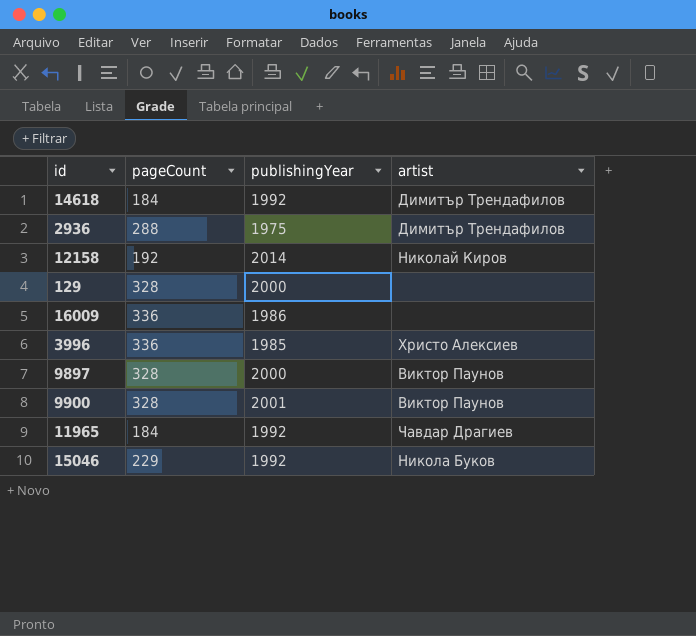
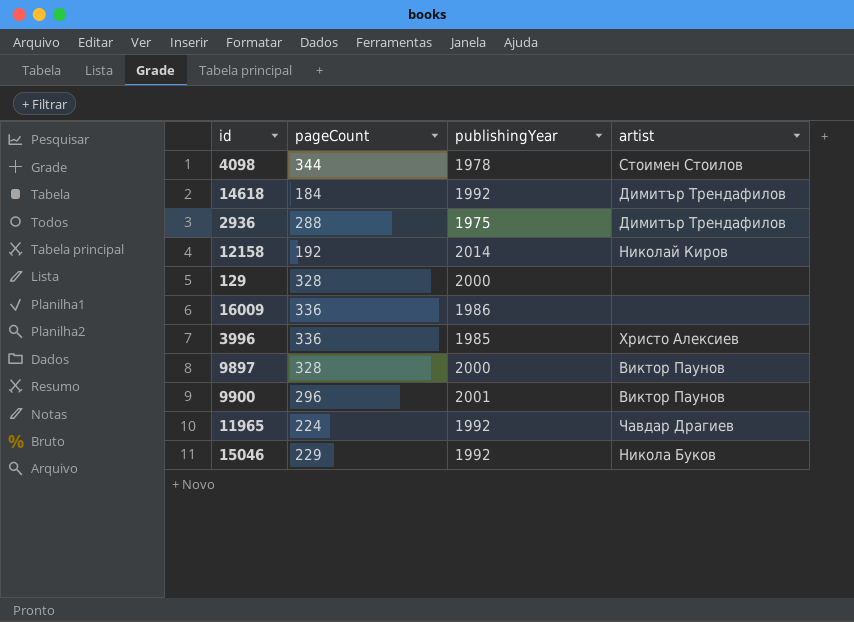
row 4098: none -> 344 | 1978 | Стоимен Стоилов
9900 | pageCount: 328 -> 296
11965 | pageCount: 184 -> 224

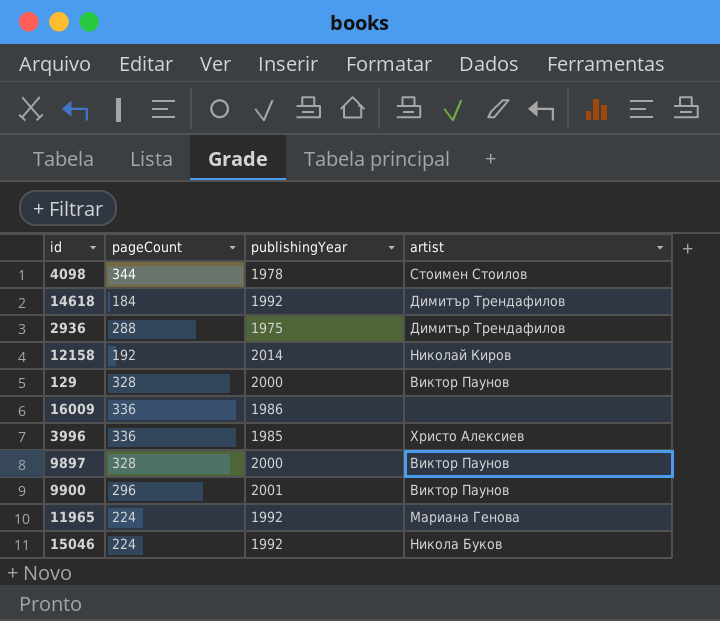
129 | artist: none -> Виктор Паунов
11965 | artist: Чавдар Драгиев -> Мариана Генова
15046 | pageCount: 229 -> 224

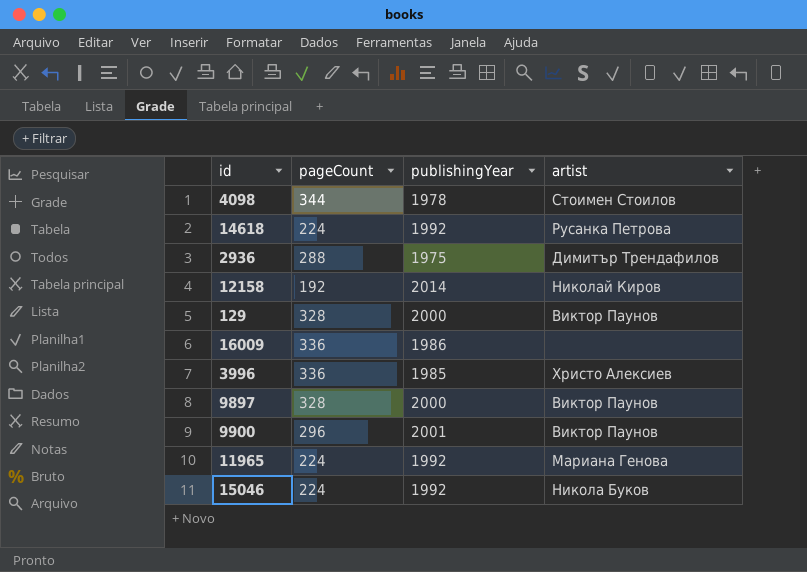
14618 | pageCount: 184 -> 224
14618 | artist: Димитър Трендафилов -> Русанка Петрова

